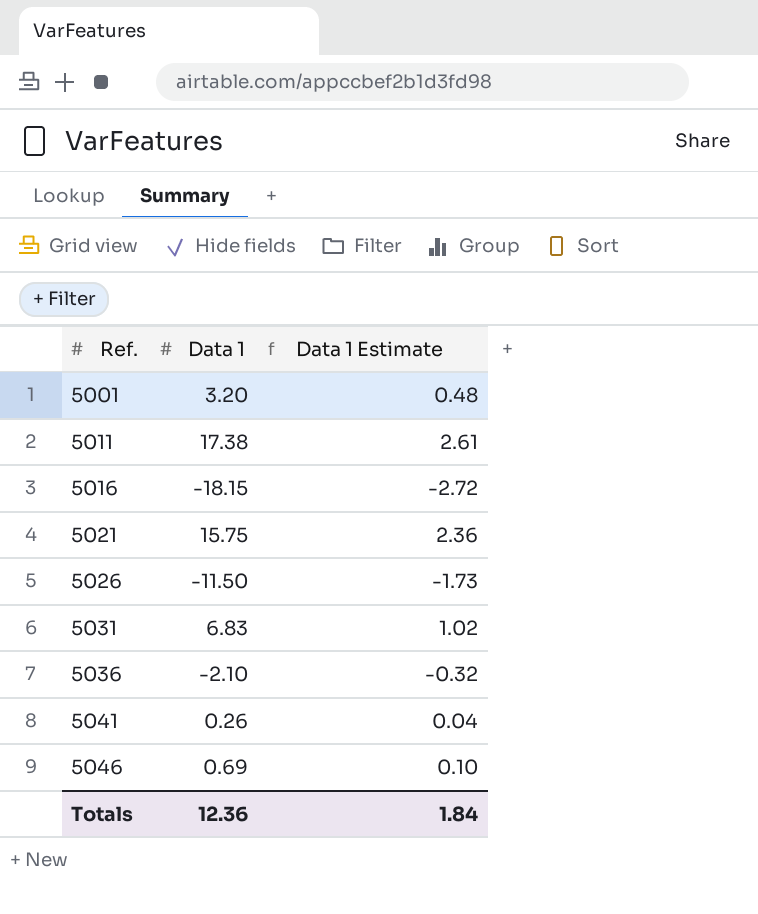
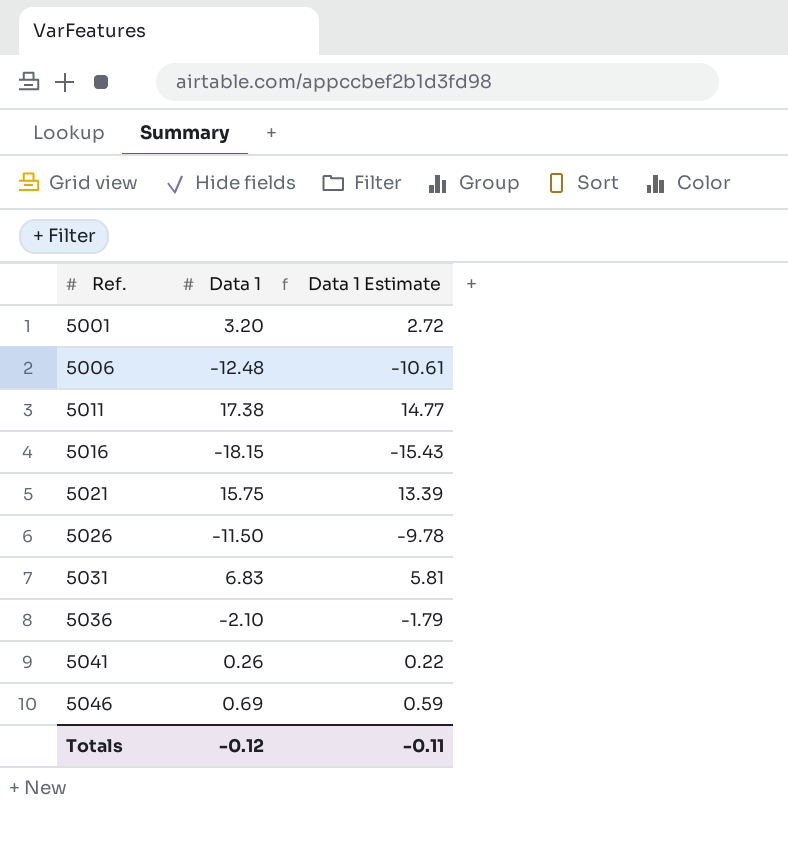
column Data 1 Estimate | formula: [Data 1] * 0.15 -> [Data 1] * 0.85
row 5006: none -> -12.48 | -10.61
Totals | Data 1: 12.36 -> -0.12
Totals | Data 1 Estimate: 1.84 -> -0.11

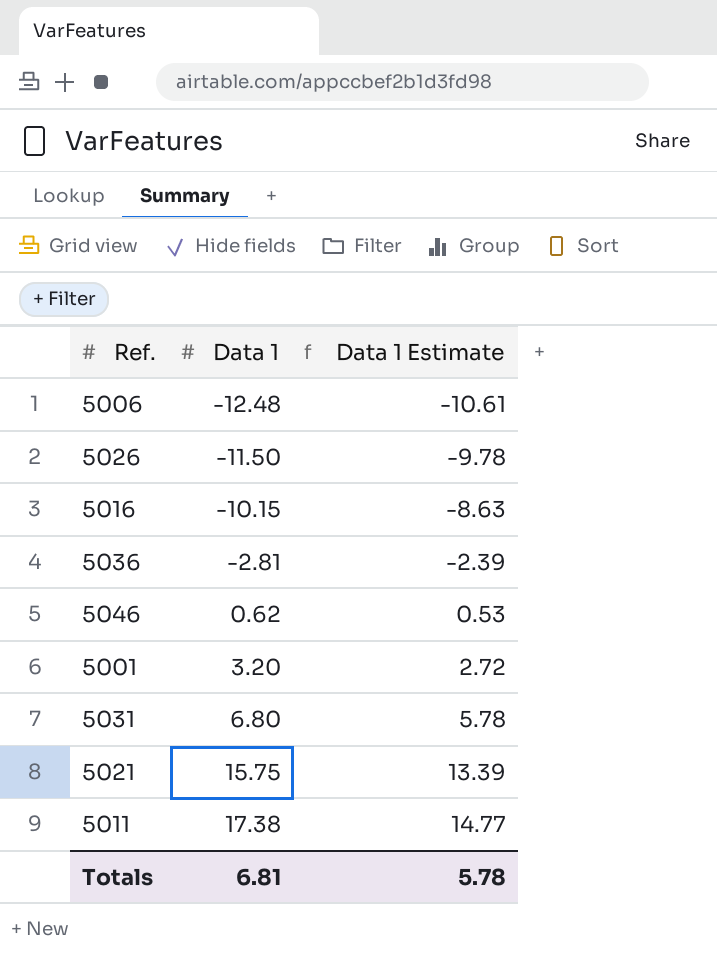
row order: Ref. ascending -> Data 1 ascending
row 5041: 0.26 | 0.22 -> none
5016 | Data 1: -18.15 -> -10.15
5016 | Data 1 Estimate: -15.43 -> -8.63
5036 | Data 1: -2.10 -> -2.81
5036 | Data 1 Estimate: -1.79 -> -2.39
5046 | Data 1: 0.69 -> 0.62
5046 | Data 1 Estimate: 0.59 -> 0.53
5031 | Data 1: 6.83 -> 6.80
5031 | Data 1 Estimate: 5.81 -> 5.78
Totals | Data 1: -0.12 -> 6.81
Totals | Data 1 Estimate: -0.11 -> 5.78

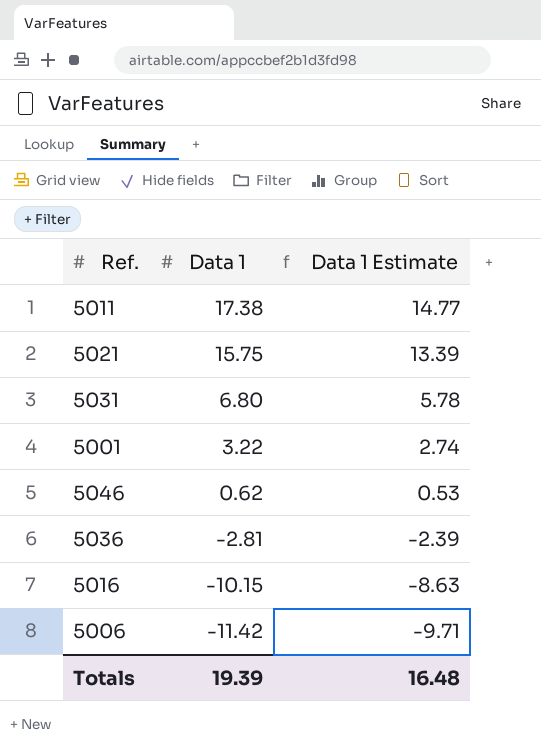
row order: Data 1 ascending -> Data 1 descending
row 5026: -11.50 | -9.78 -> none
5001 | Data 1: 3.20 -> 3.22
5001 | Data 1 Estimate: 2.72 -> 2.74
5006 | Data 1: -12.48 -> -11.42
5006 | Data 1 Estimate: -10.61 -> -9.71
Totals | Data 1: 6.81 -> 19.39
Totals | Data 1 Estimate: 5.78 -> 16.48

